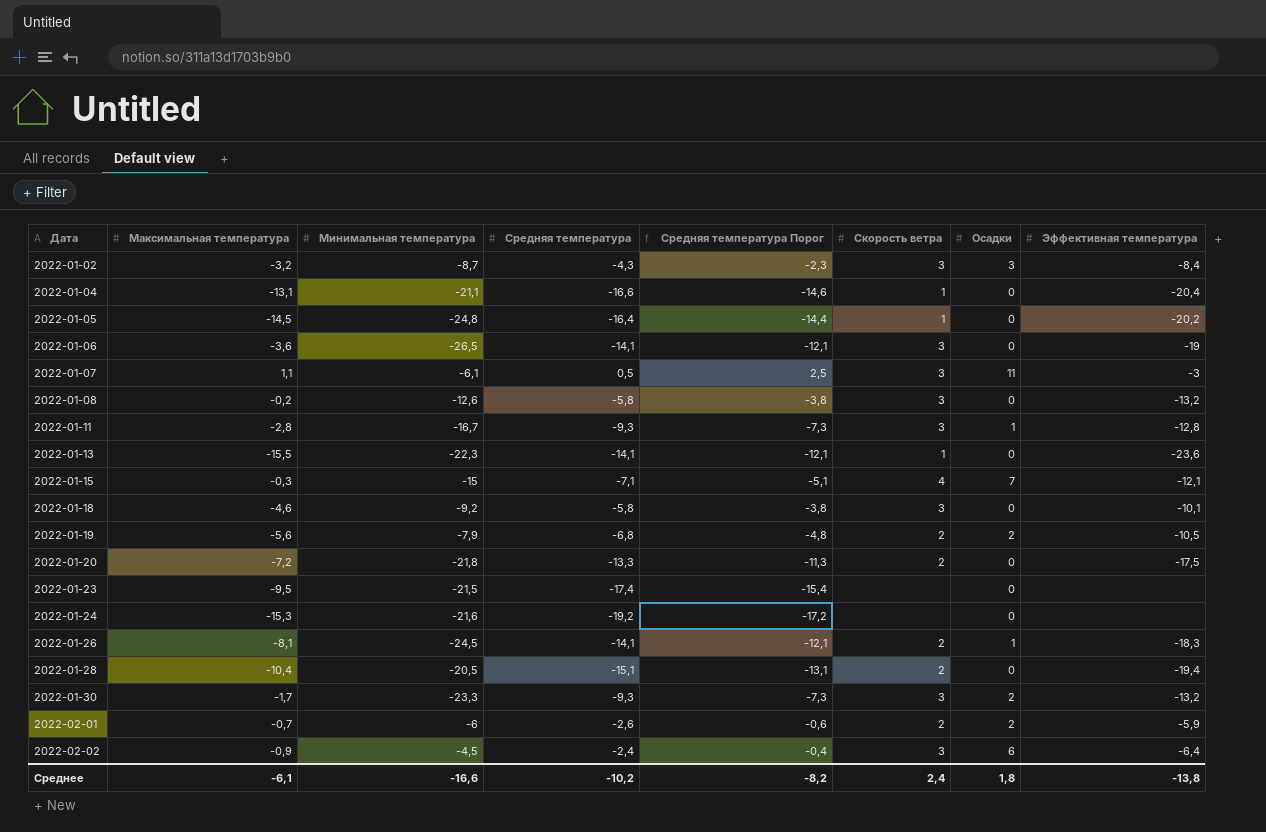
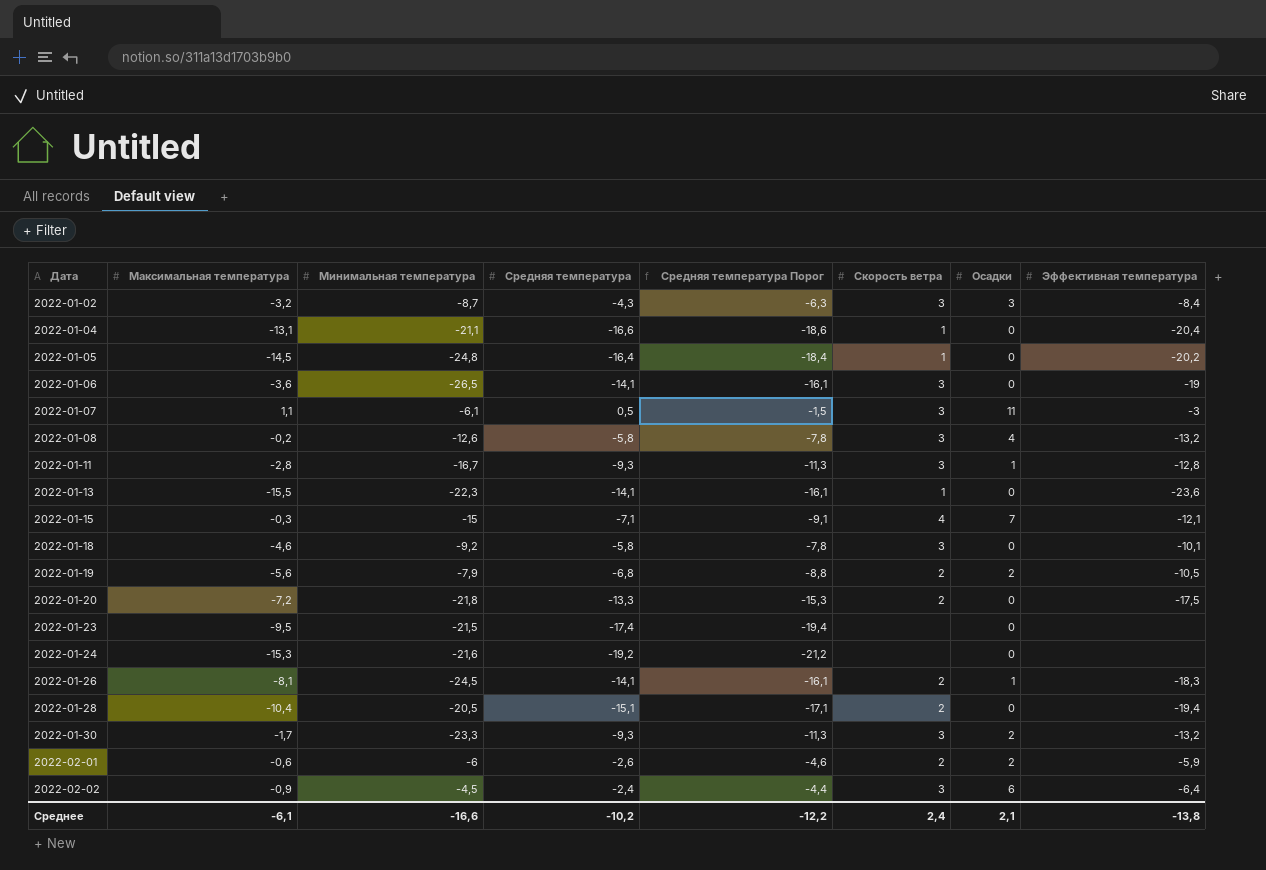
column Средняя температура Порог | formula: [Средняя температура] + 2 -> [Средняя температура] - 2
2022-01-08 | Осадки: 0 -> 4
2022-02-01 | Максимальная температура: -0,7 -> -0,6
Среднее | Средняя температура Порог: -8,2 -> -12,2
Среднее | Осадки: 1,8 -> 2,1

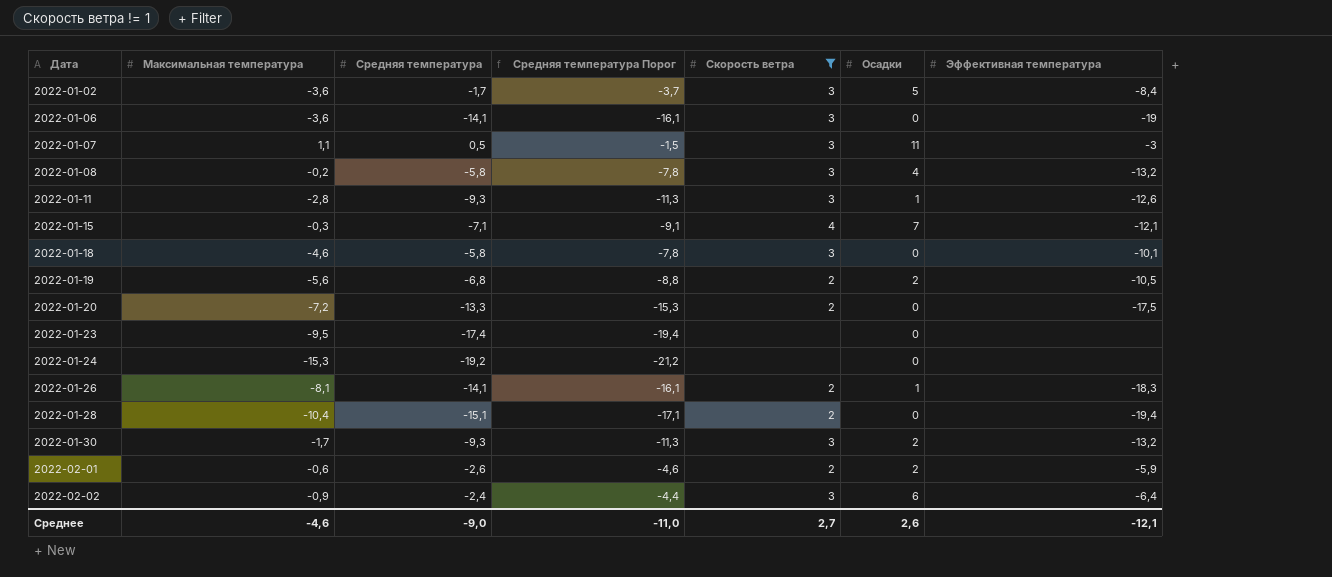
filter: none -> Скорость ветра != 1
column Минимальная температура | position: 3 -> none
2022-01-02 | Максимальная температура: -3,2 -> -3,6
2022-01-02 | Средняя температура: -4,3 -> -1,7
2022-01-02 | Средняя температура Порог: -6,3 -> -3,7
2022-01-02 | Осадки: 3 -> 5
2022-01-11 | Эффективная температура: -12,8 -> -12,6
Среднее | Максимальная температура: -6,1 -> -4,6
Среднее | Средняя температура: -10,2 -> -9,0
Среднее | Средняя температура Порог: -12,2 -> -11,0
Среднее | Скорость ветра: 2,4 -> 2,7
Среднее | Осадки: 2,1 -> 2,6
Среднее | Эффективная температура: -13,8 -> -12,1

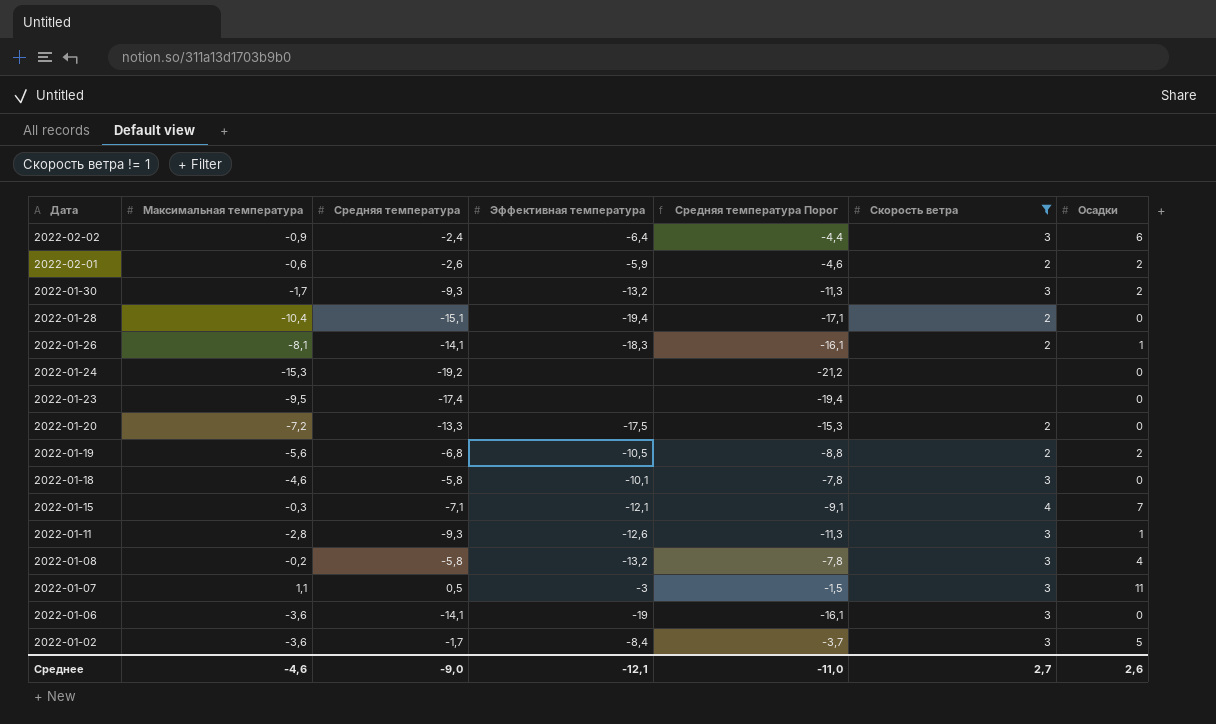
row order: Дата ascending -> Дата descending
column Эффективная температура | position: 7 -> 4

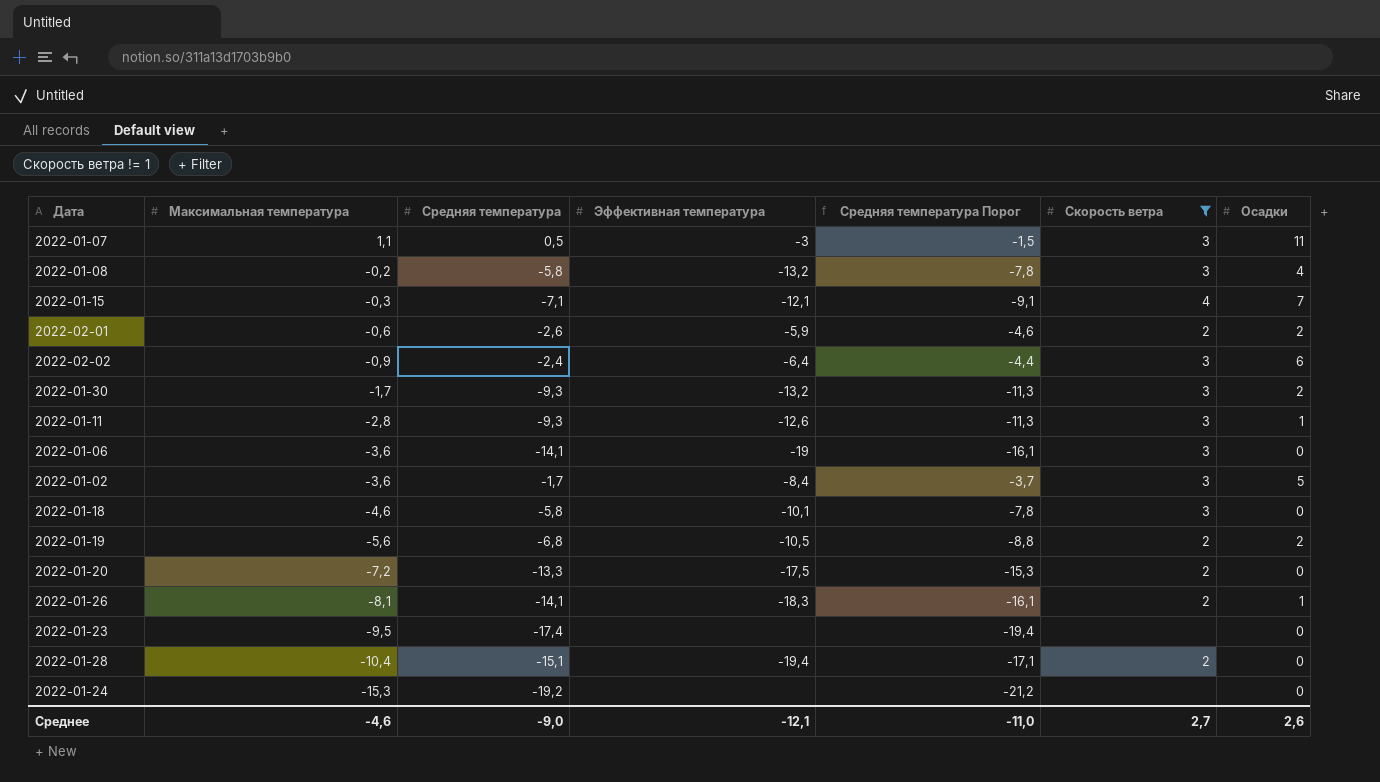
row order: Дата descending -> Максимальная температура descending

